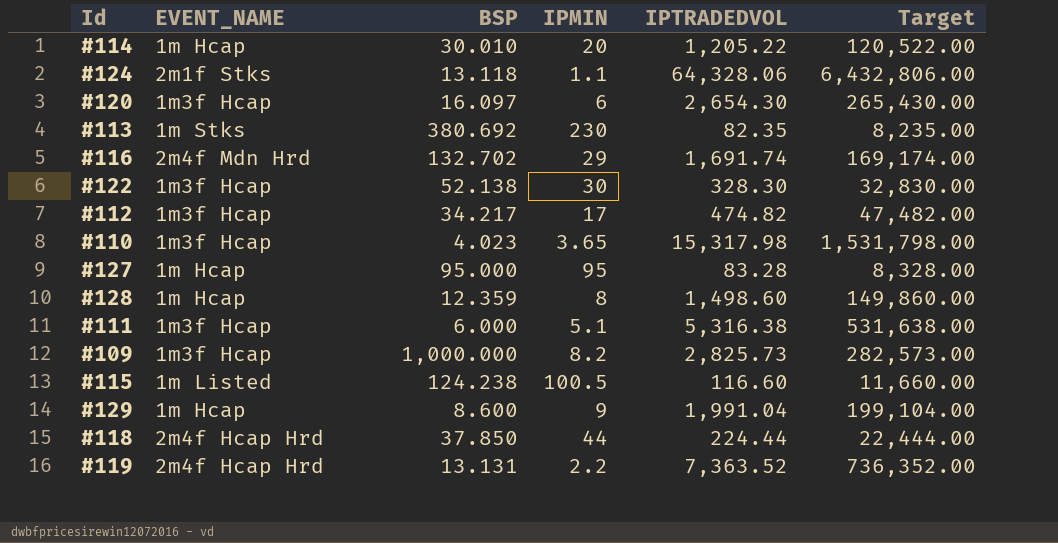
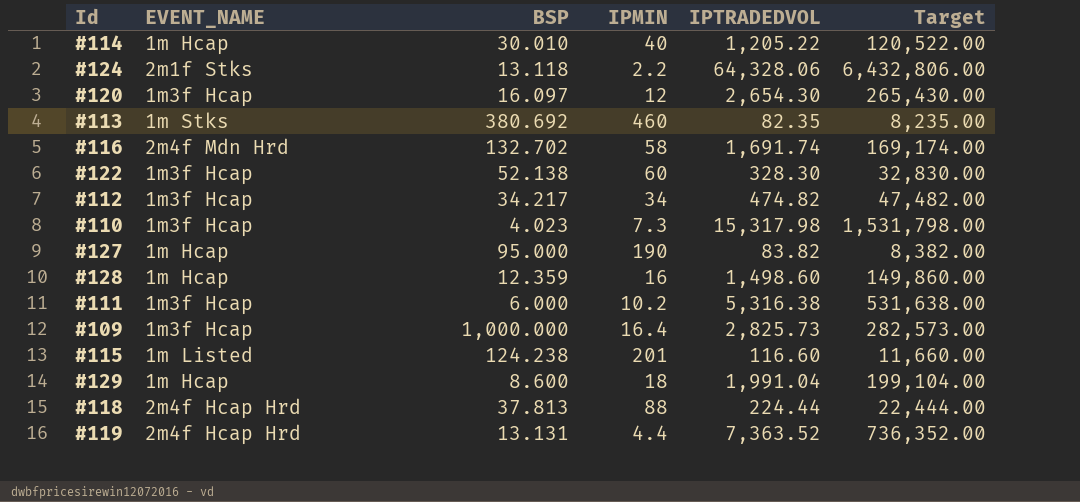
#114 | IPMIN: 20 -> 40
#124 | IPMIN: 1.1 -> 2.2
#120 | IPMIN: 6 -> 12
#113 | IPMIN: 230 -> 460
#116 | IPMIN: 29 -> 58
#122 | IPMIN: 30 -> 60
#112 | IPMIN: 17 -> 34
#110 | IPMIN: 3.65 -> 7.3
#127 | IPMIN: 95 -> 190
#127 | IPTRADEDVOL: 83.28 -> 83.82
#127 | Target: 8,328.00 -> 8,382.00
#128 | IPMIN: 8 -> 16
#111 | IPMIN: 5.1 -> 10.2
#109 | IPMIN: 8.2 -> 16.4
#115 | IPMIN: 100.5 -> 201
#129 | IPMIN: 9 -> 18
#118 | BSP: 37.850 -> 37.813
#118 | IPMIN: 44 -> 88
#119 | IPMIN: 2.2 -> 4.4

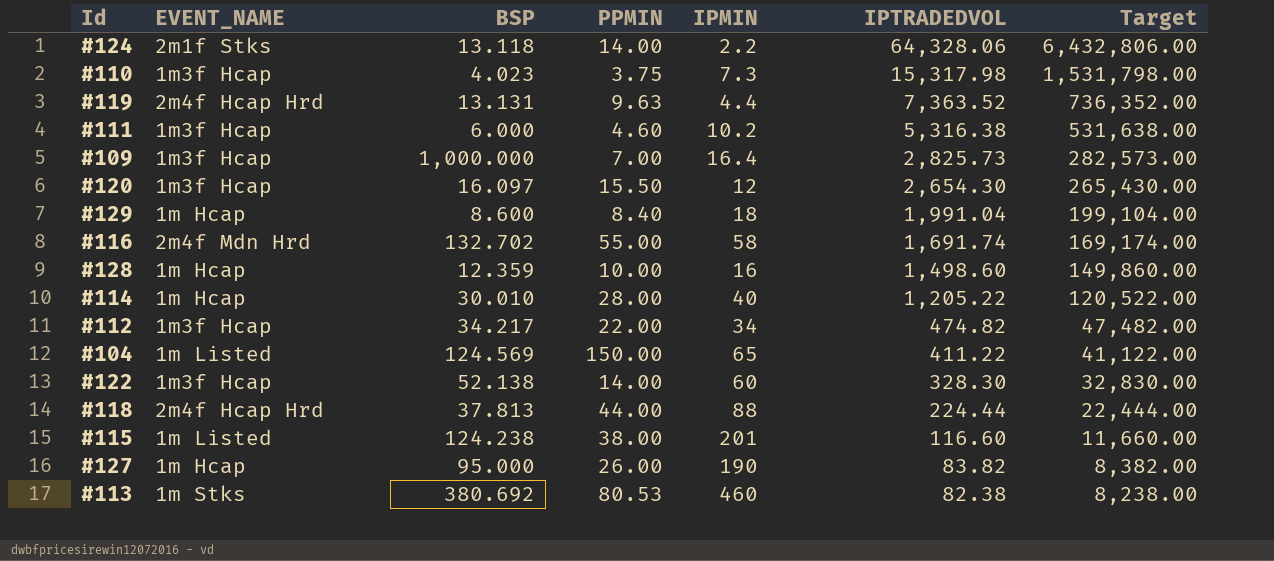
row order: none -> IPTRADEDVOL descending
column PPMIN | position: none -> 4
row #104: none -> 1m Listed | 124.569 | 150.00 | 65 | 411.22 | 41,122.00
#113 | IPTRADEDVOL: 82.35 -> 82.38
#113 | Target: 8,235.00 -> 8,238.00

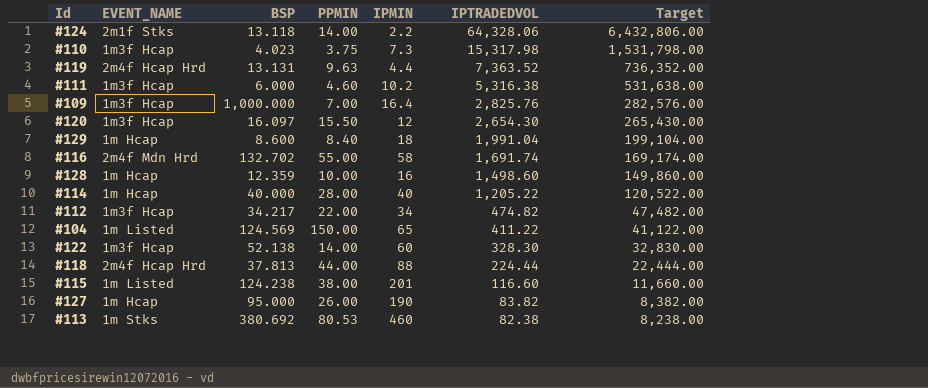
#109 | IPTRADEDVOL: 2,825.73 -> 2,825.76
#109 | Target: 282,573.00 -> 282,576.00
#114 | BSP: 30.010 -> 40.000

